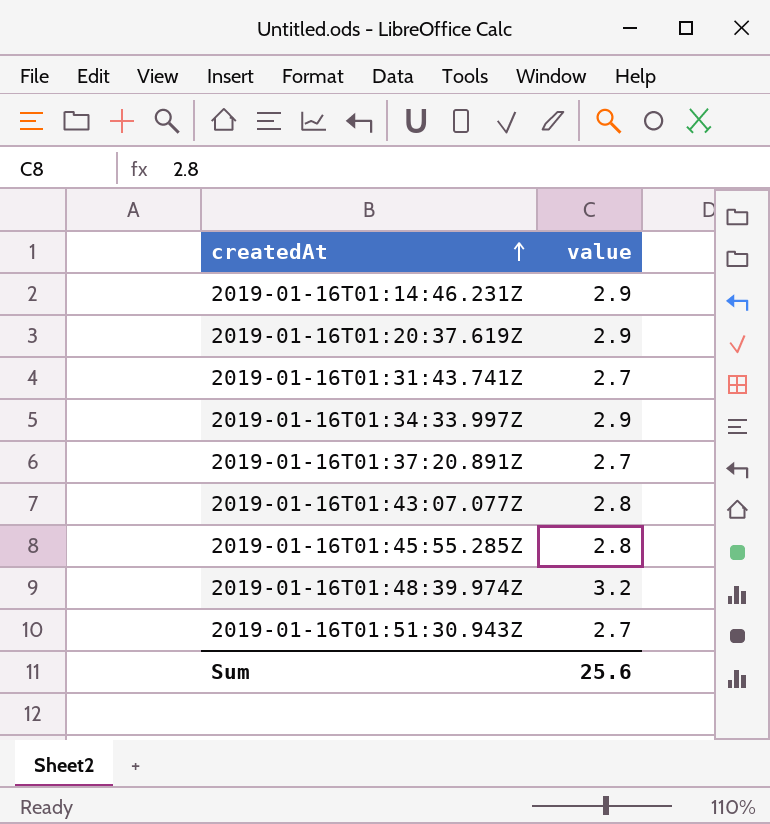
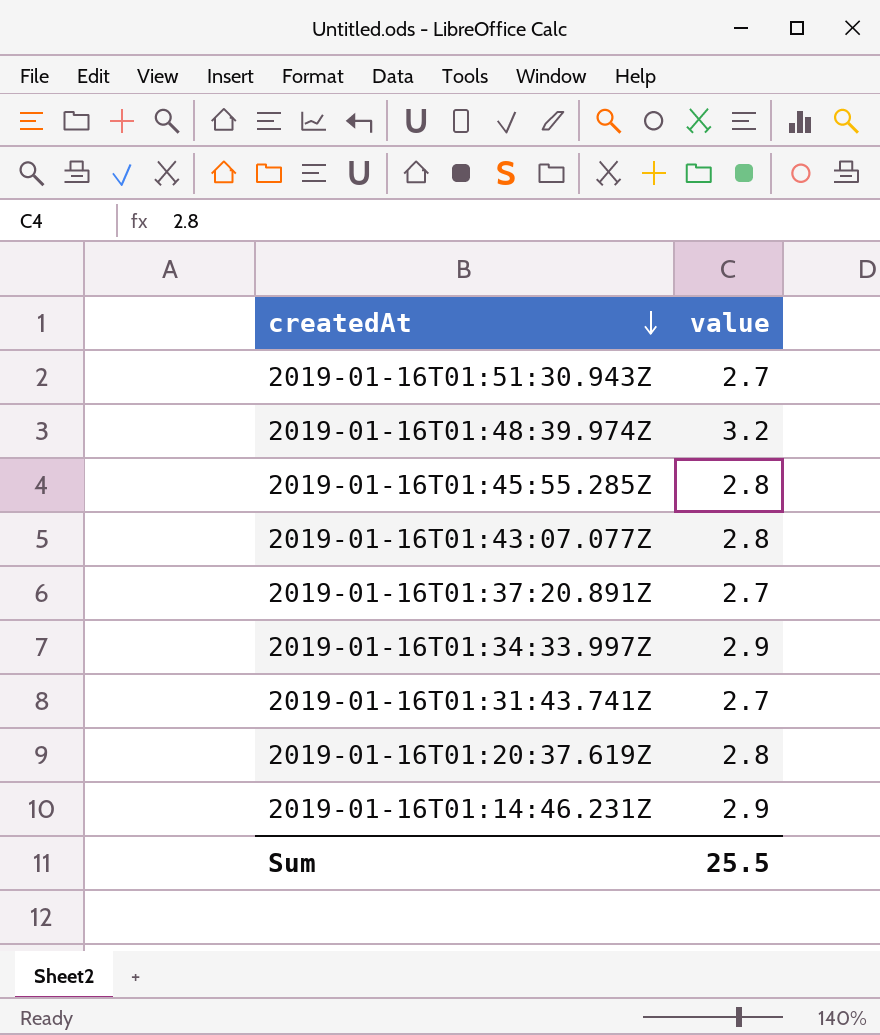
row order: createdAt ascending -> createdAt descending
2019-01-16T01:20:37.619Z | value: 2.9 -> 2.8
Sum | value: 25.6 -> 25.5

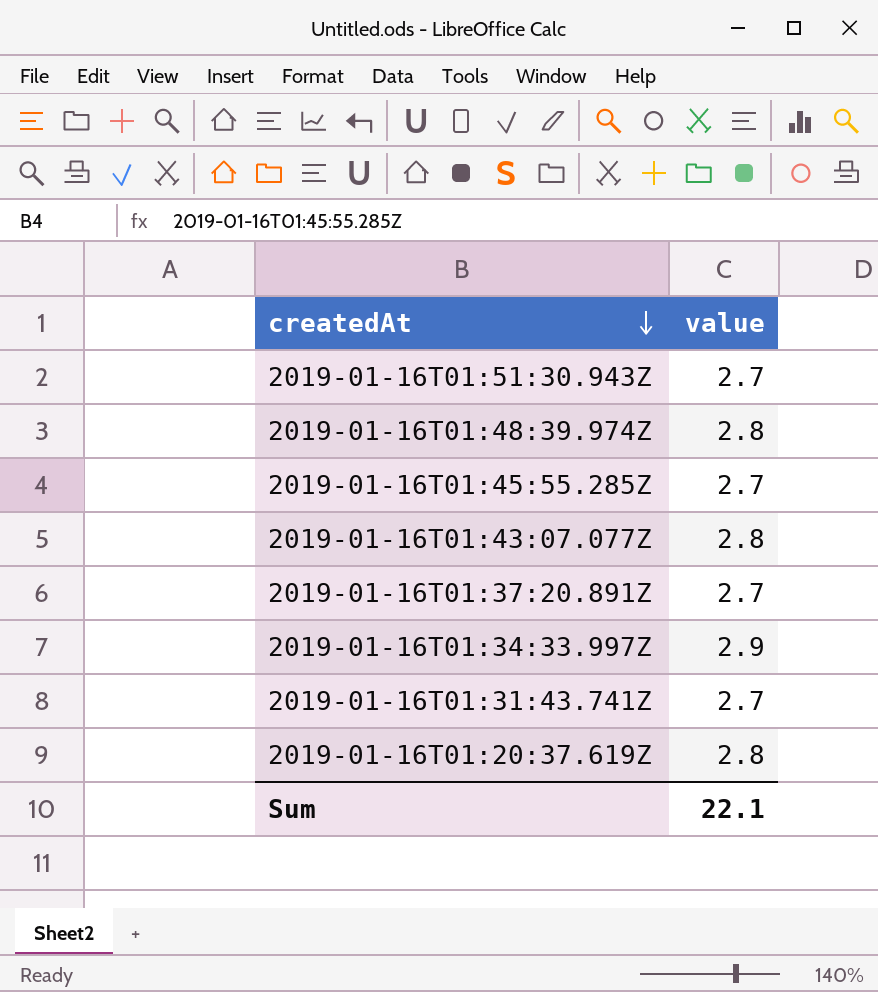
row 2019-01-16T01:14:46.231Z: 2.9 -> none
2019-01-16T01:48:39.974Z | value: 3.2 -> 2.8
2019-01-16T01:45:55.285Z | value: 2.8 -> 2.7
Sum | value: 25.5 -> 22.1

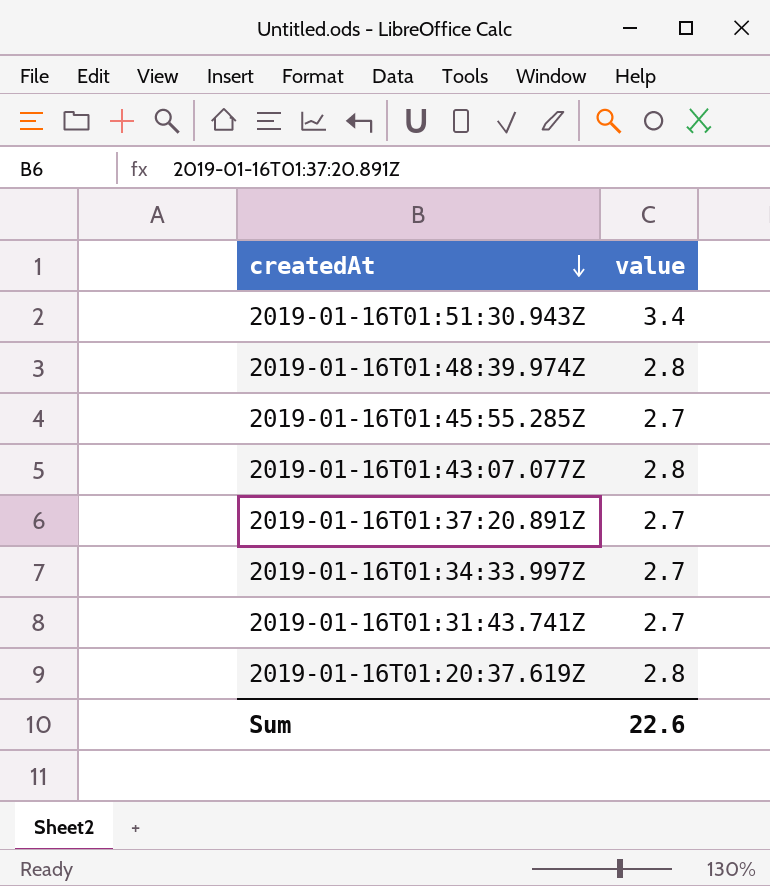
2019-01-16T01:51:30.943Z | value: 2.7 -> 3.4
2019-01-16T01:34:33.997Z | value: 2.9 -> 2.7
Sum | value: 22.1 -> 22.6

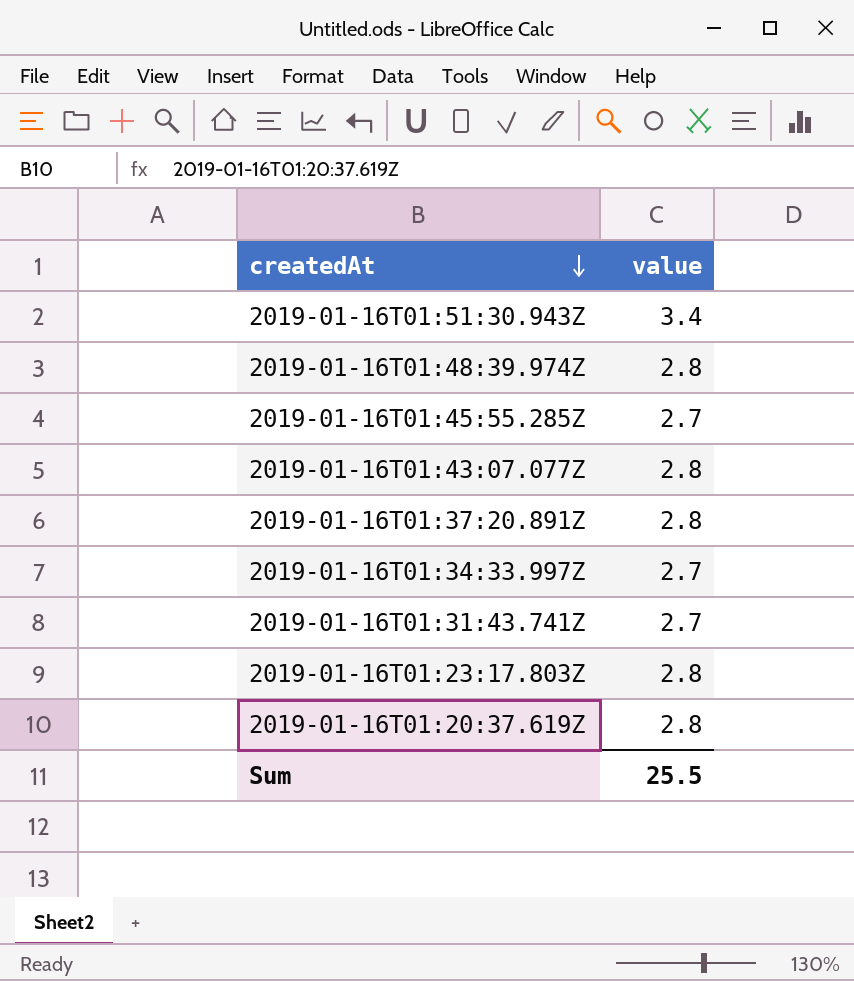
2019-01-16T01:37:20.891Z | value: 2.7 -> 2.8
row 2019-01-16T01:23:17.803Z: none -> 2.8
Sum | value: 22.6 -> 25.5

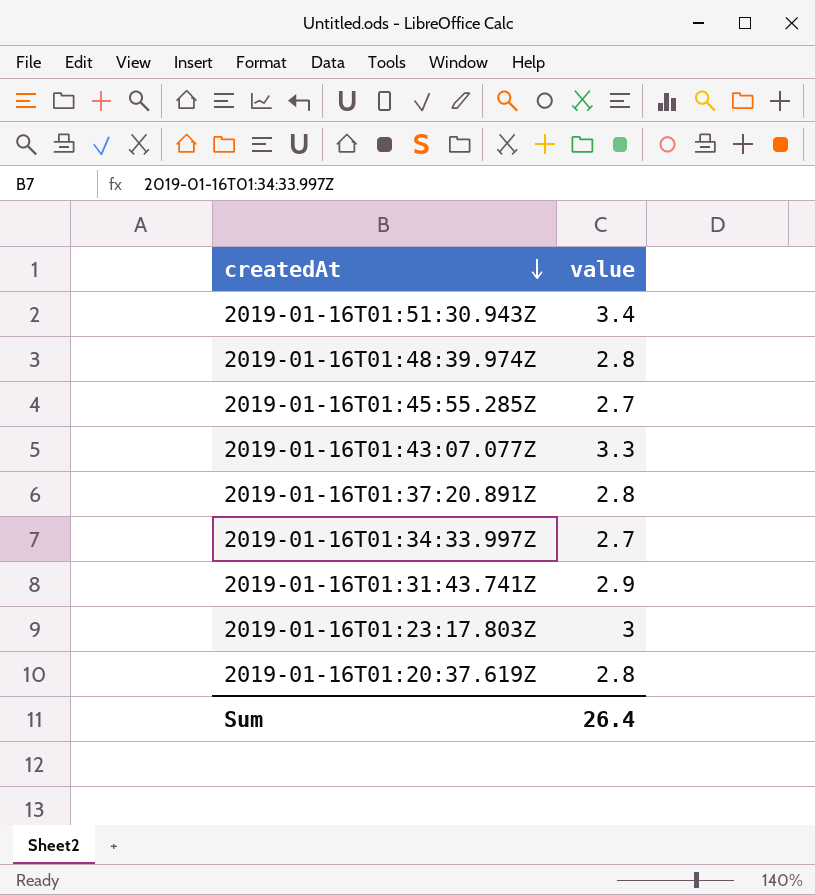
2019-01-16T01:43:07.077Z | value: 2.8 -> 3.3
2019-01-16T01:31:43.741Z | value: 2.7 -> 2.9
2019-01-16T01:23:17.803Z | value: 2.8 -> 3
Sum | value: 25.5 -> 26.4

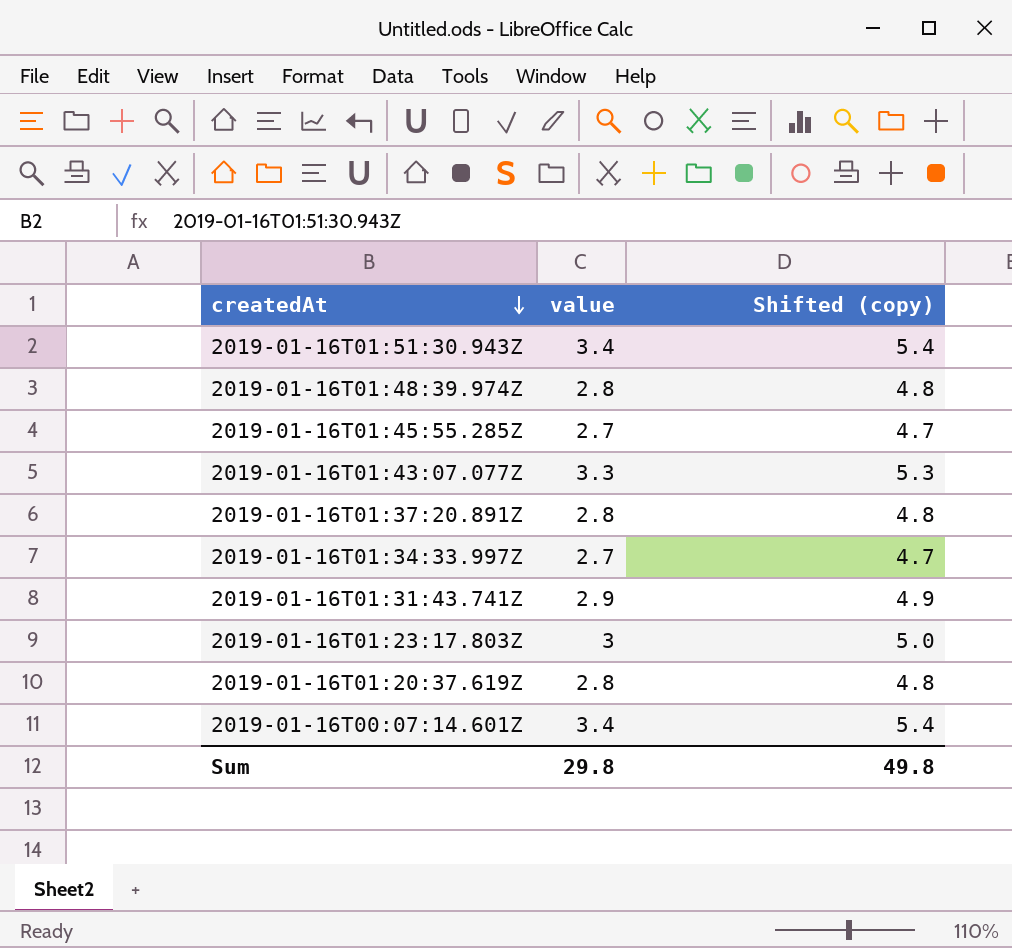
column Shifted (copy) | formula: none -> [value] + 2
row 2019-01-16T00:07:14.601Z: none -> 3.4 | 5.4
Sum | value: 26.4 -> 29.8

